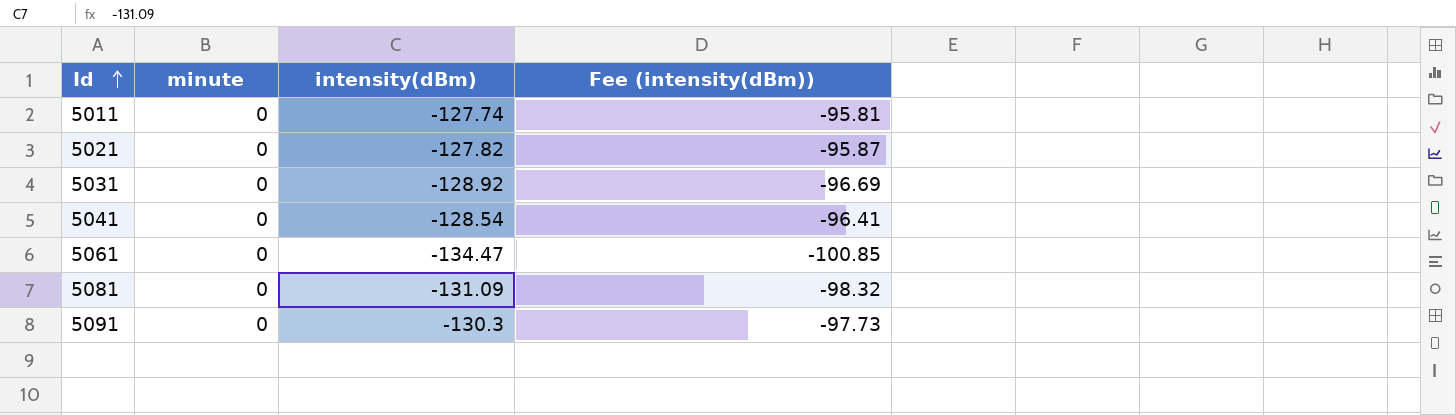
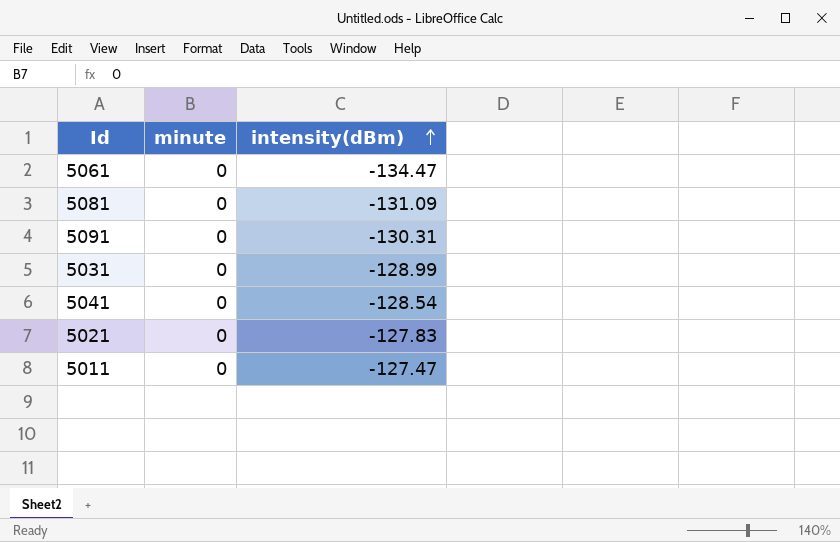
row order: Id ascending -> intensity(dBm) ascending
column Fee (intensity(dBm)) | formula: [intensity(dBm)] * 0.75 -> none
5091 | intensity(dBm): -130.3 -> -130.31
5031 | intensity(dBm): -128.92 -> -128.99
5021 | intensity(dBm): -127.82 -> -127.83
5011 | intensity(dBm): -127.74 -> -127.47

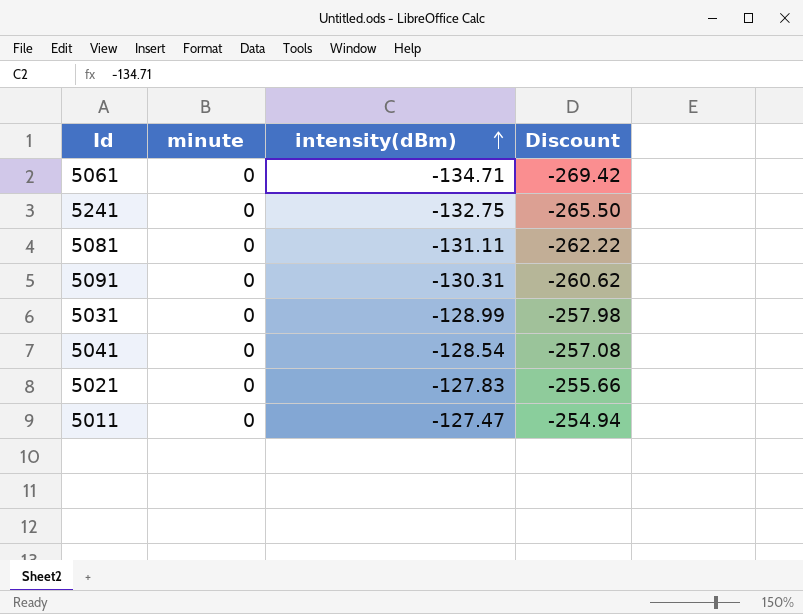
column Discount | formula: none -> [intensity(dBm)] * 2
5061 | intensity(dBm): -134.47 -> -134.71
row 5241: none -> 0 | -132.75 | -265.50
5081 | intensity(dBm): -131.09 -> -131.11

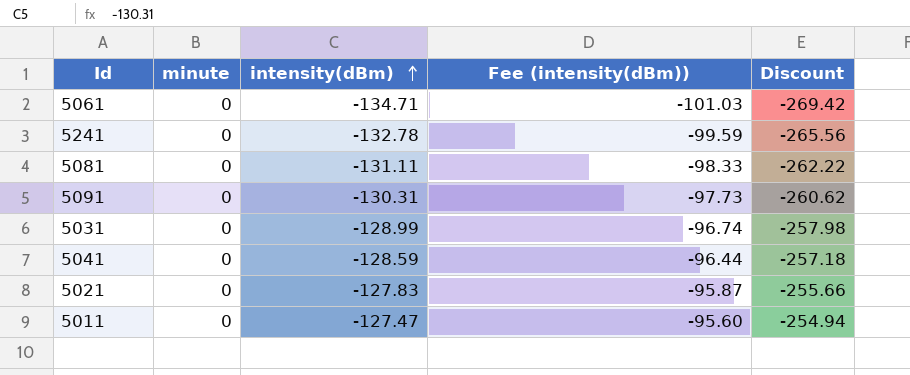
column Fee (intensity(dBm)) | formula: none -> [intensity(dBm)] * 0.75
5241 | intensity(dBm): -132.75 -> -132.78
5241 | Discount: -265.50 -> -265.56
5041 | intensity(dBm): -128.54 -> -128.59
5041 | Discount: -257.08 -> -257.18

